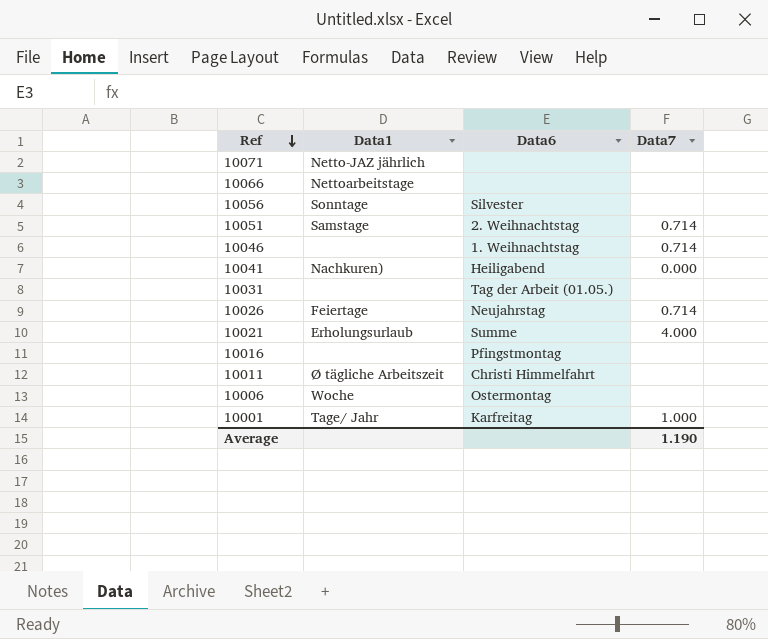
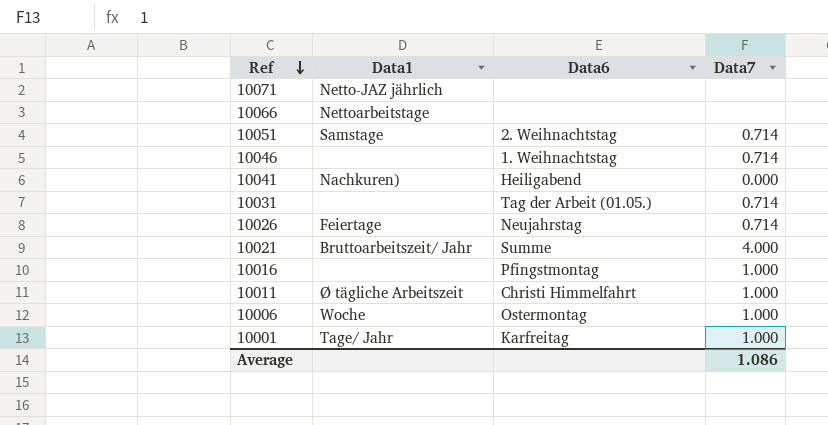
row 10056: Sonntage | Silvester | none -> none
10031 | Data7: none -> 0.714
10021 | Data1: Erholungsurlaub -> Bruttoarbeitszeit/ Jahr
10016 | Data7: none -> 1.000
10011 | Data7: none -> 1.000
10006 | Data7: none -> 1.000
Average | Data7: 1.190 -> 1.086

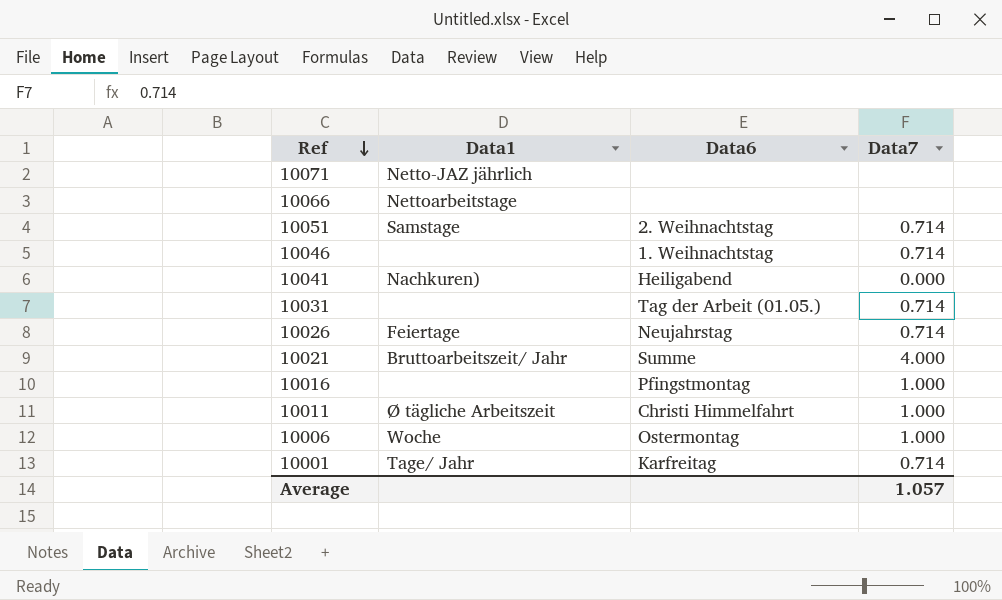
10001 | Data7: 1.000 -> 0.714
Average | Data7: 1.086 -> 1.057

